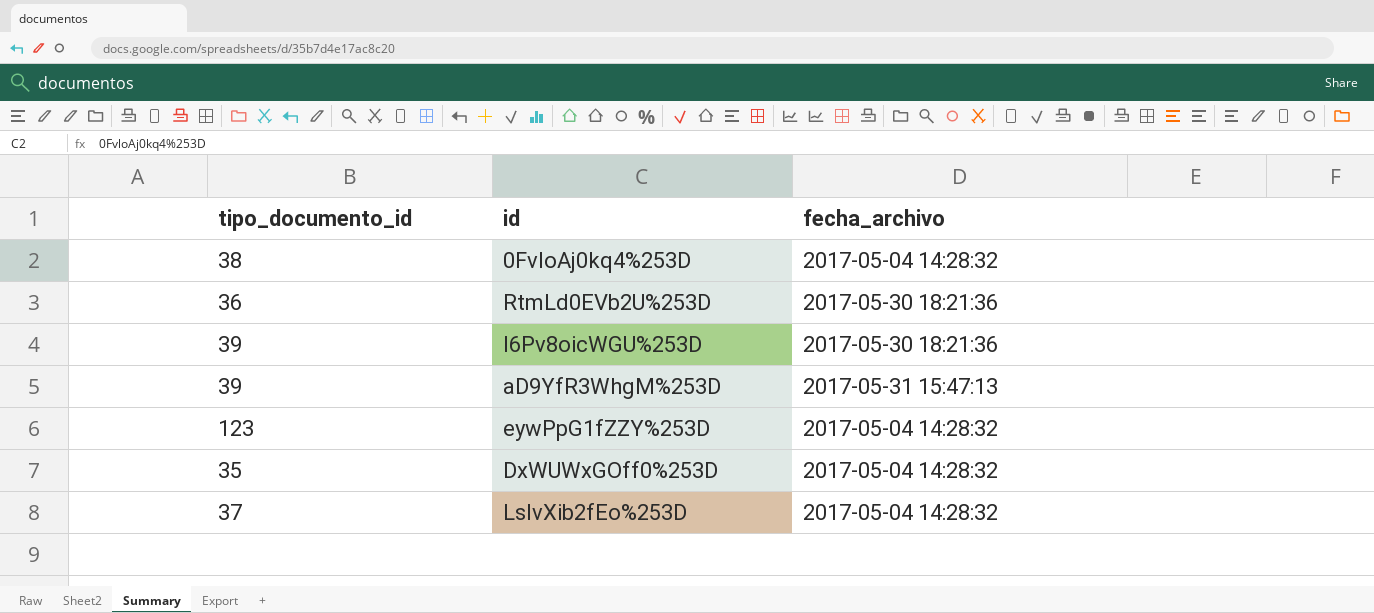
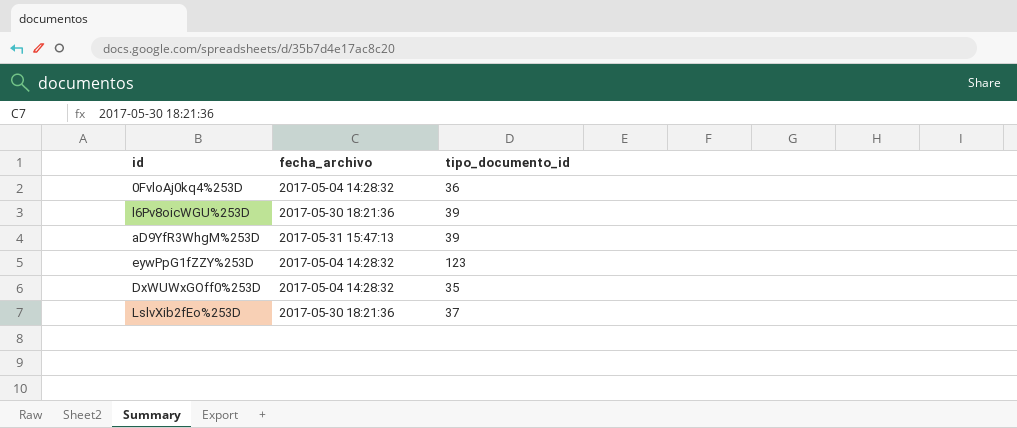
column tipo_documento_id | position: 1 -> 3
row RtmLd0EVb2U%253D: 36 | 2017-05-30 18:21:36 -> none
0FvloAj0kq4%253D | tipo_documento_id: 38 -> 36
LslvXib2fEo%253D | fecha_archivo: 2017-05-04 14:28:32 -> 2017-05-30 18:21:36

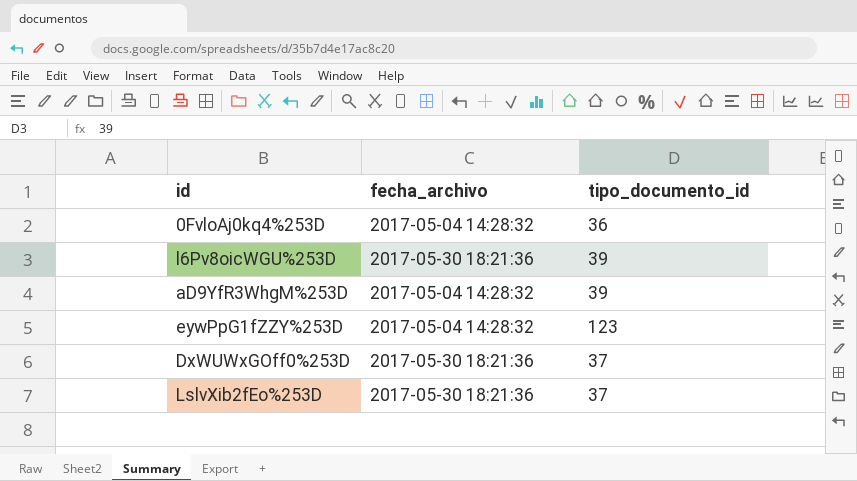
aD9YfR3WhgM%253D | fecha_archivo: 2017-05-31 15:47:13 -> 2017-05-04 14:28:32
DxWUWxGOff0%253D | fecha_archivo: 2017-05-04 14:28:32 -> 2017-05-30 18:21:36
DxWUWxGOff0%253D | tipo_documento_id: 35 -> 37

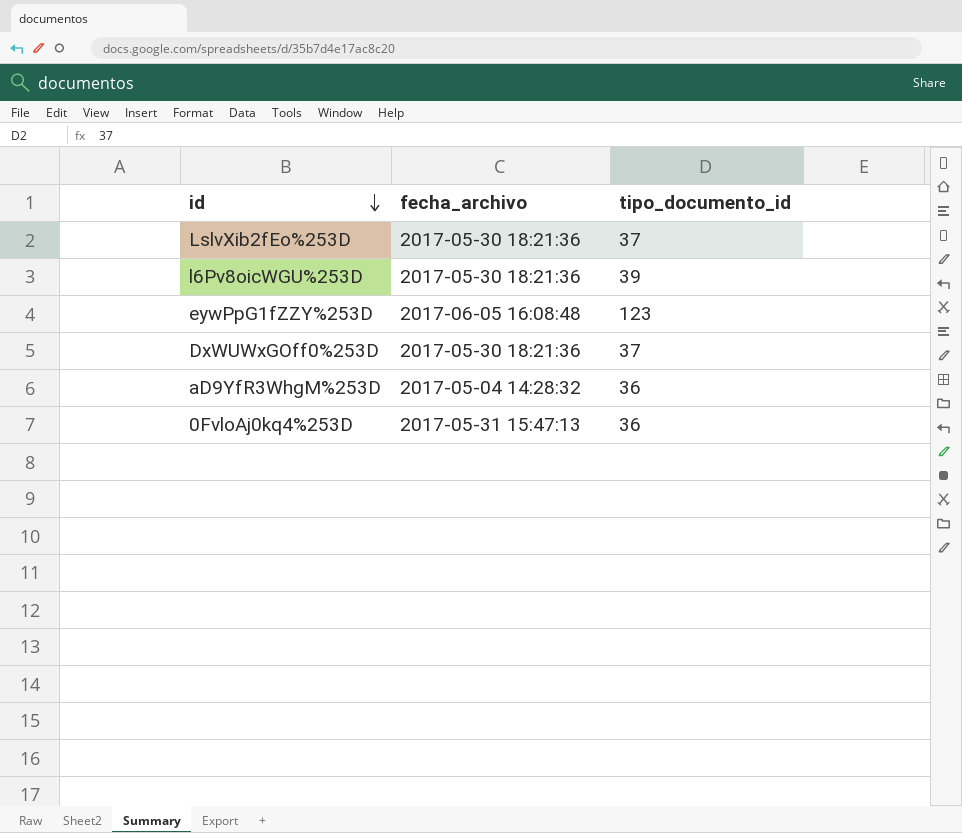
row order: none -> id descending
eywPpG1fZZY%253D | fecha_archivo: 2017-05-04 14:28:32 -> 2017-06-05 16:08:48
aD9YfR3WhgM%253D | tipo_documento_id: 39 -> 36
0FvloAj0kq4%253D | fecha_archivo: 2017-05-04 14:28:32 -> 2017-05-31 15:47:13

